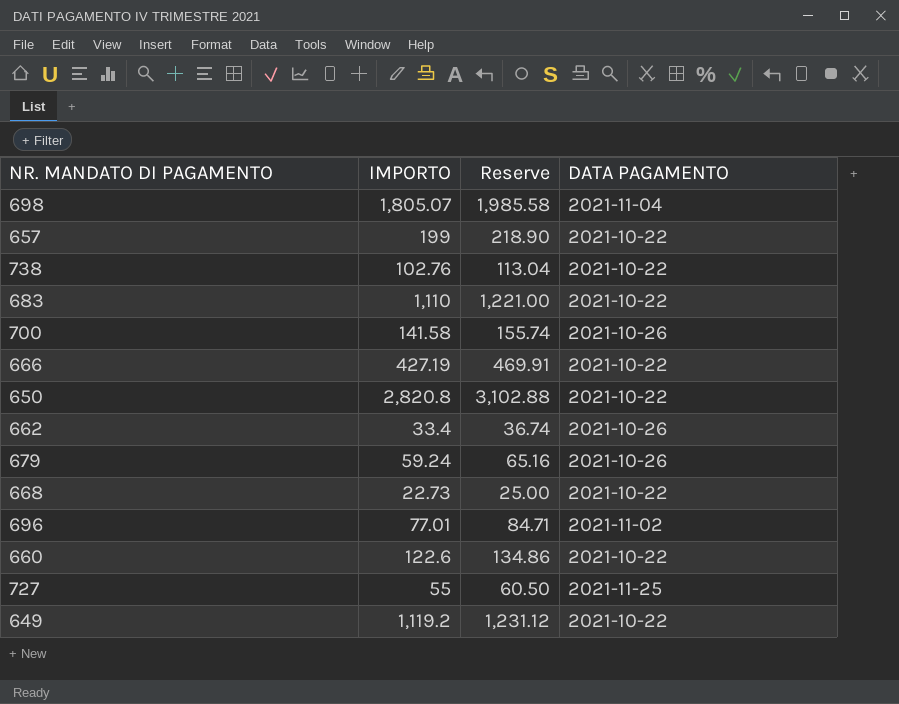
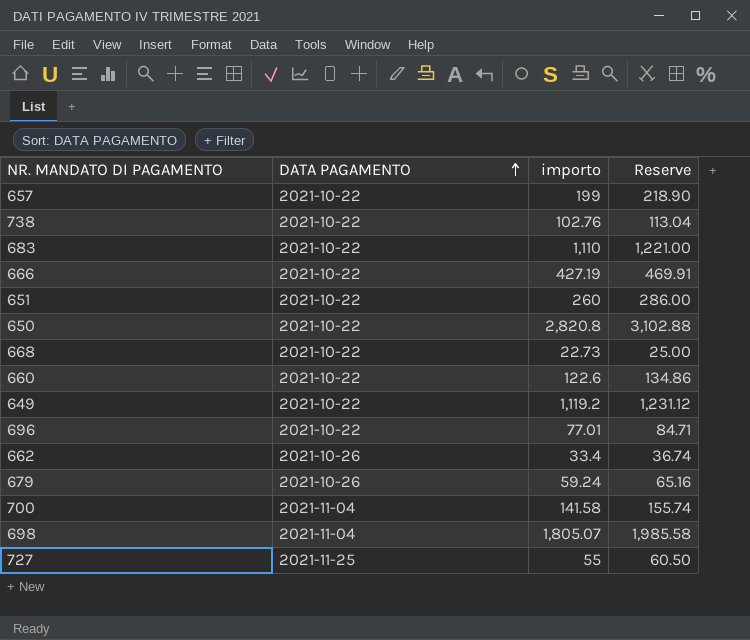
row order: none -> DATA PAGAMENTO ascending
column DATA PAGAMENTO | position: 4 -> 2
column name: IMPORTO -> importo
row 651: none -> 2021-10-22 | 260 | 286.00
696 | DATA PAGAMENTO: 2021-11-02 -> 2021-10-22
700 | DATA PAGAMENTO: 2021-10-26 -> 2021-11-04

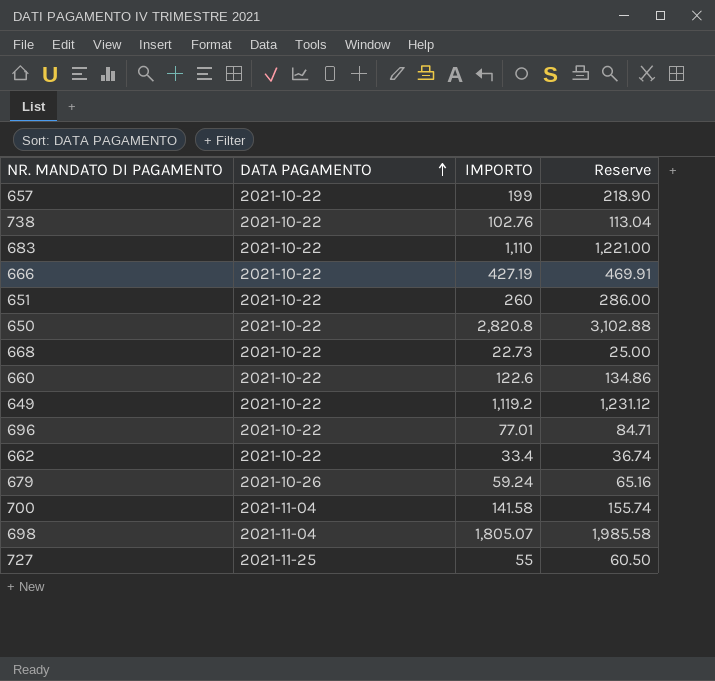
column name: importo -> IMPORTO
662 | DATA PAGAMENTO: 2021-10-26 -> 2021-10-22

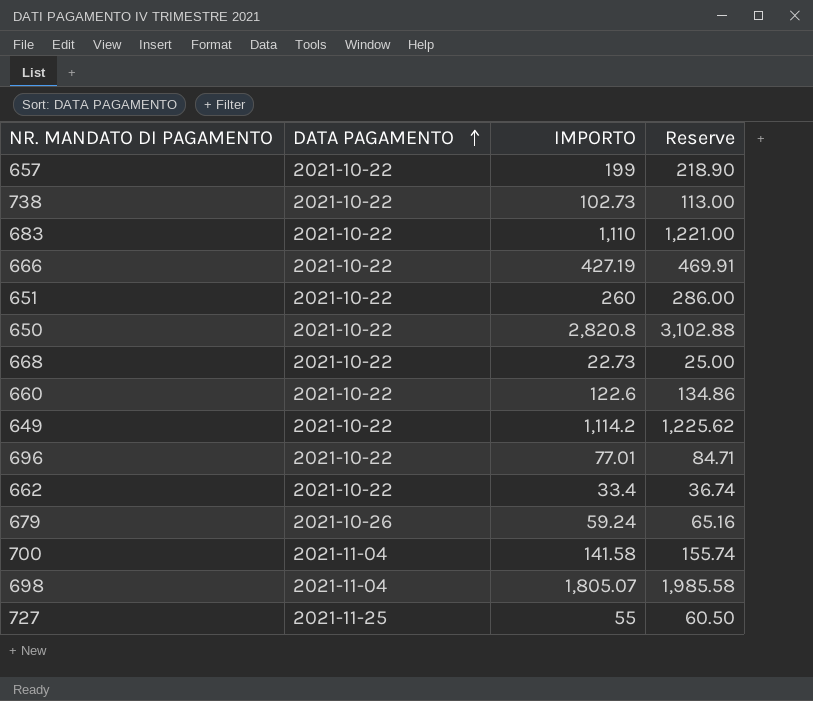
738 | IMPORTO: 102.76 -> 102.73
738 | Reserve: 113.04 -> 113.00
649 | IMPORTO: 1,119.2 -> 1,114.2
649 | Reserve: 1,231.12 -> 1,225.62

